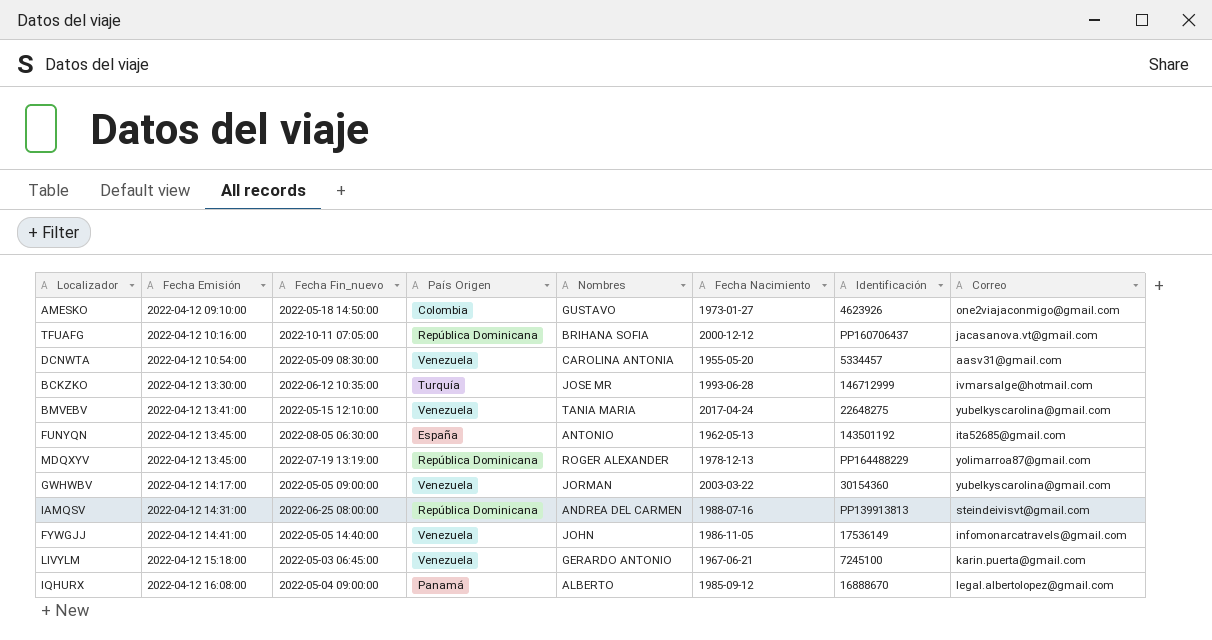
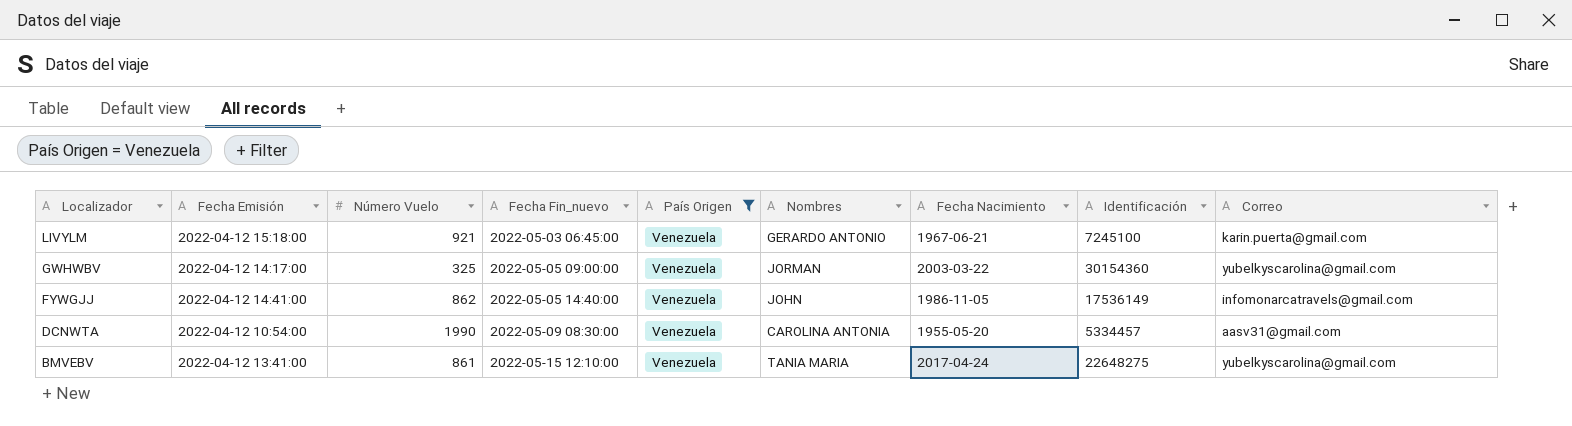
filter: none -> País Origen = Venezuela
row order: Fecha Emisión ascending -> Localizador descending
column Número Vuelo | position: none -> 3

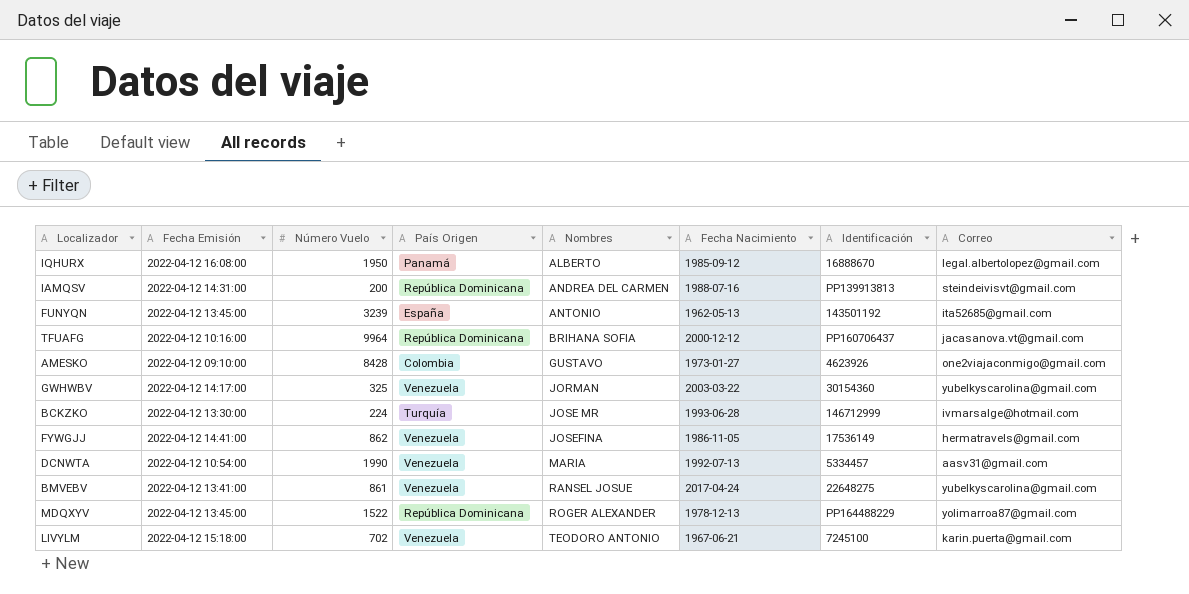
filter: País Origen = Venezuela -> none
row order: Localizador descending -> Nombres ascending
column Fecha Fin_nuevo | position: 4 -> none
FYWGJJ | Nombres: JOHN -> JOSEFINA
FYWGJJ | Correo: infomonarcatravels@gmail.com -> hermatravels@gmail.com
DCNWTA | Nombres: CAROLINA ANTONIA -> MARIA
DCNWTA | Fecha Nacimiento: 1955-05-20 -> 1992-07-13
BMVEBV | Nombres: TANIA MARIA -> RANSEL JOSUE
LIVYLM | Número Vuelo: 921 -> 702
LIVYLM | Nombres: GERARDO ANTONIO -> TEODORO ANTONIO

